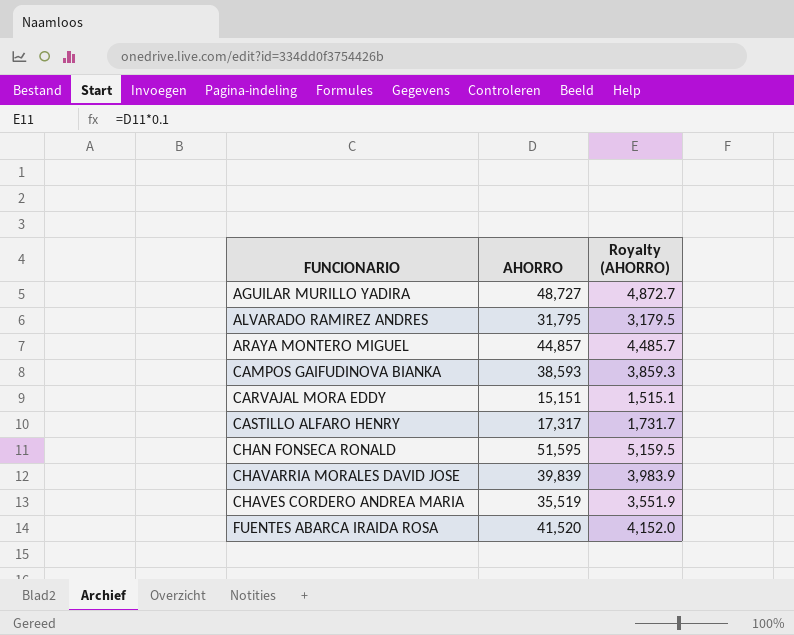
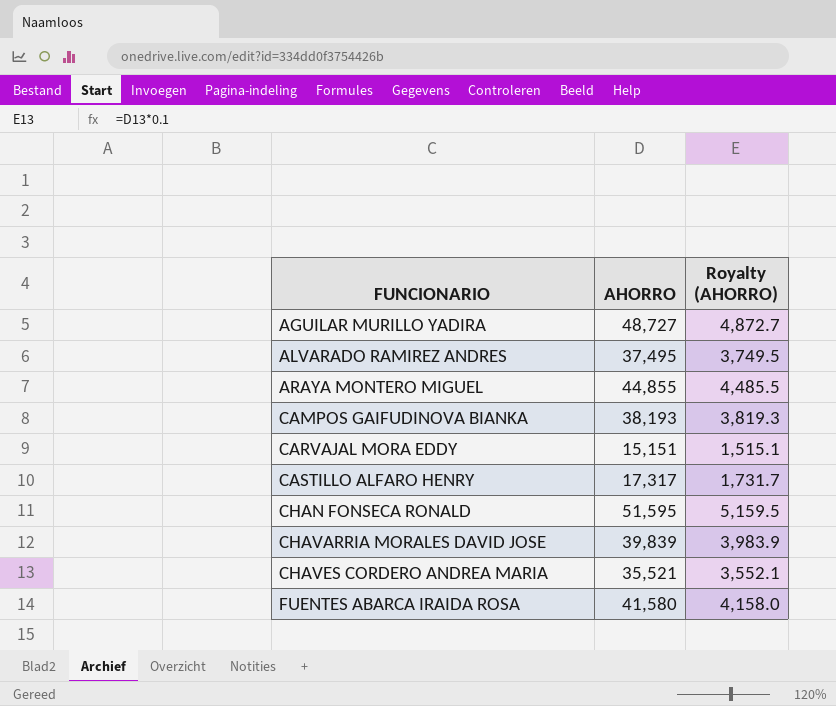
ALVARADO RAMIREZ ANDRES | AHORRO: 31,795 -> 37,495
ALVARADO RAMIREZ ANDRES | Royalty (AHORRO): 3,179.5 -> 3,749.5
ARAYA MONTERO MIGUEL | AHORRO: 44,857 -> 44,855
ARAYA MONTERO MIGUEL | Royalty (AHORRO): 4,485.7 -> 4,485.5
CAMPOS GAIFUDINOVA BIANKA | AHORRO: 38,593 -> 38,193
CAMPOS GAIFUDINOVA BIANKA | Royalty (AHORRO): 3,859.3 -> 3,819.3
CHAVES CORDERO ANDREA MARIA | AHORRO: 35,519 -> 35,521
CHAVES CORDERO ANDREA MARIA | Royalty (AHORRO): 3,551.9 -> 3,552.1
FUENTES ABARCA IRAIDA ROSA | AHORRO: 41,520 -> 41,580
FUENTES ABARCA IRAIDA ROSA | Royalty (AHORRO): 4,152.0 -> 4,158.0

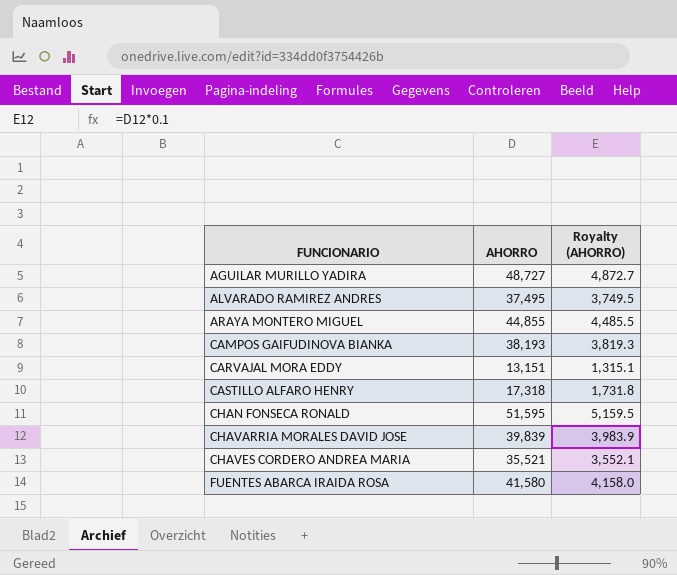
CARVAJAL MORA EDDY | AHORRO: 15,151 -> 13,151
CARVAJAL MORA EDDY | Royalty (AHORRO): 1,515.1 -> 1,315.1
CASTILLO ALFARO HENRY | AHORRO: 17,317 -> 17,318
CASTILLO ALFARO HENRY | Royalty (AHORRO): 1,731.7 -> 1,731.8

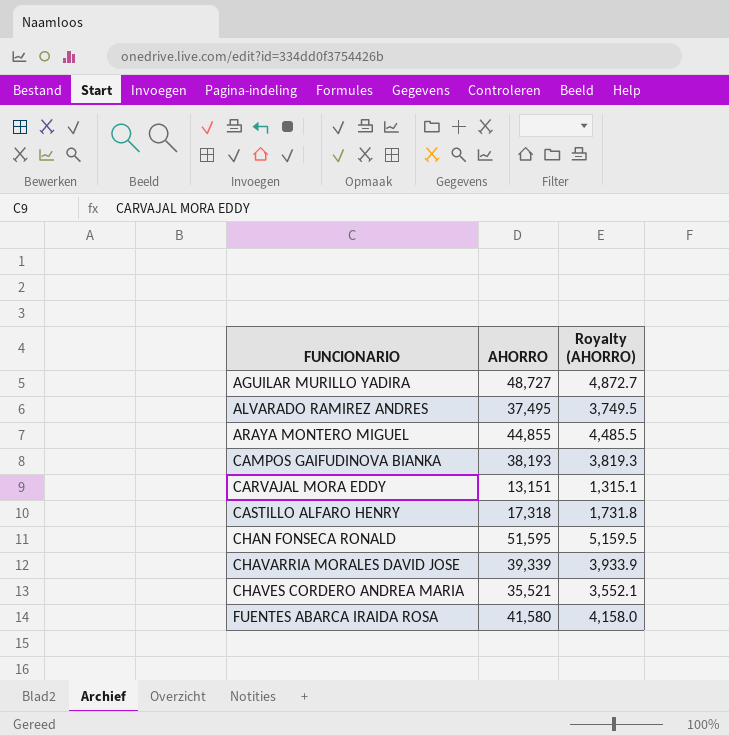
CHAVARRIA MORALES DAVID JOSE | AHORRO: 39,839 -> 39,339
CHAVARRIA MORALES DAVID JOSE | Royalty (AHORRO): 3,983.9 -> 3,933.9

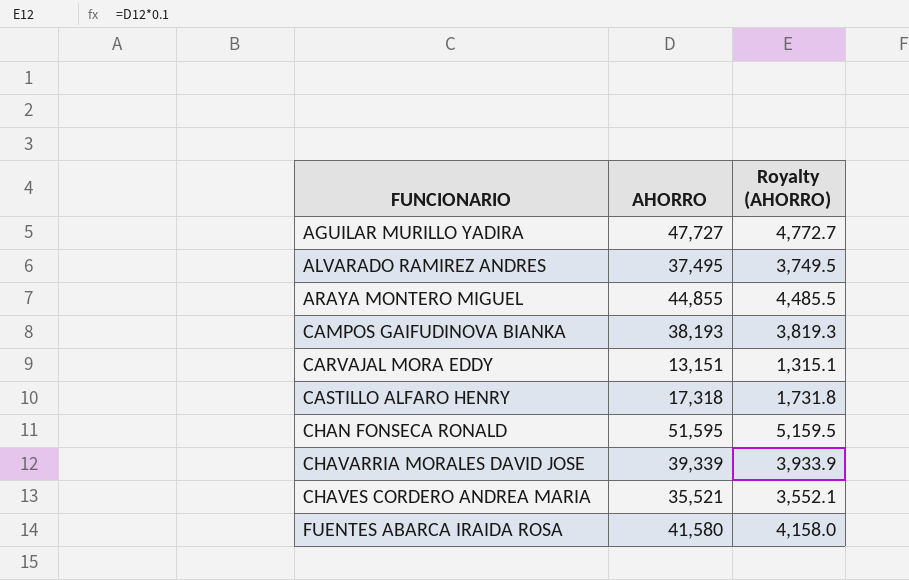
AGUILAR MURILLO YADIRA | AHORRO: 48,727 -> 47,727
AGUILAR MURILLO YADIRA | Royalty (AHORRO): 4,872.7 -> 4,772.7

